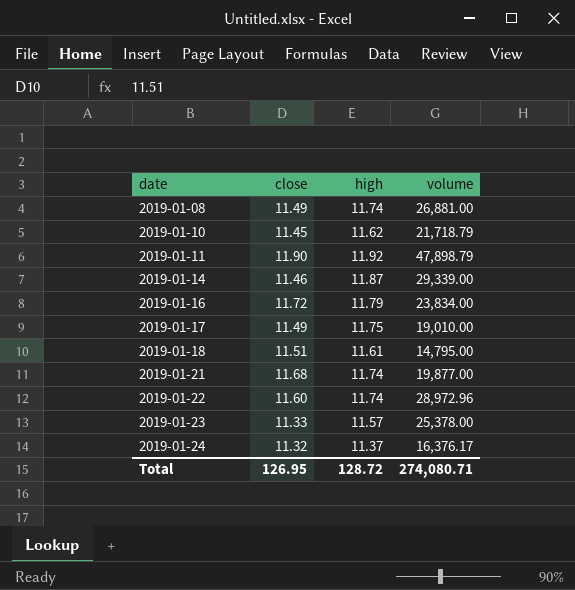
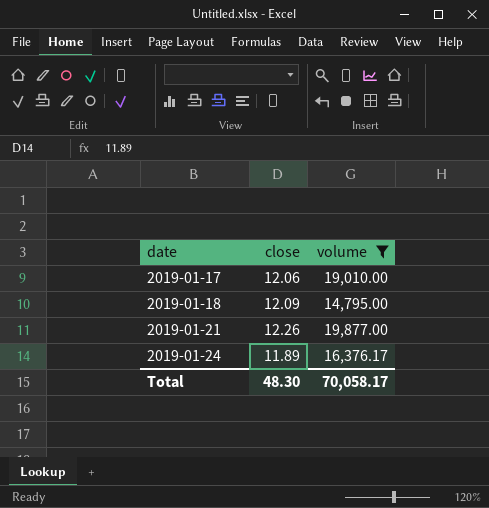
filter: none -> volume <= 19,877.00
column high | position: 3 -> none
2019-01-17 | close: 11.49 -> 12.06
2019-01-18 | close: 11.51 -> 12.09
2019-01-21 | close: 11.68 -> 12.26
2019-01-24 | close: 11.32 -> 11.89
Total | close: 126.95 -> 48.30
Total | volume: 274,080.71 -> 70,058.17

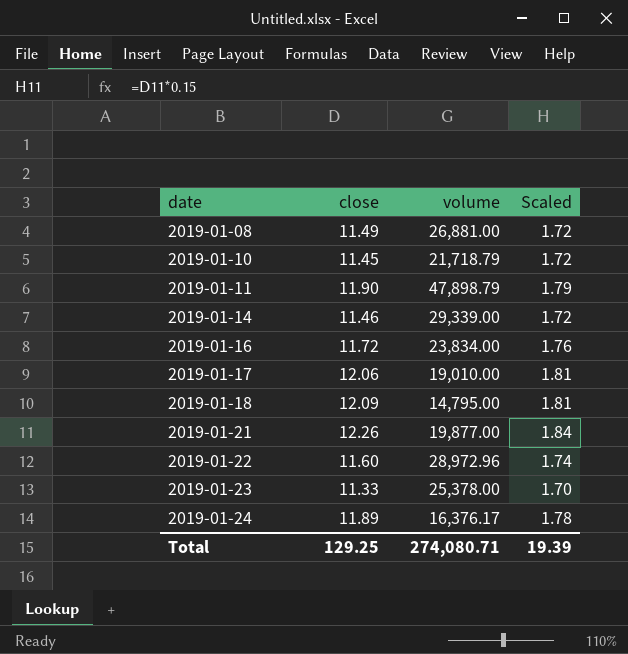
filter: volume <= 19,877.00 -> none
column Scaled | formula: none -> [close] * 0.15
Total | close: 48.30 -> 129.25
Total | volume: 70,058.17 -> 274,080.71

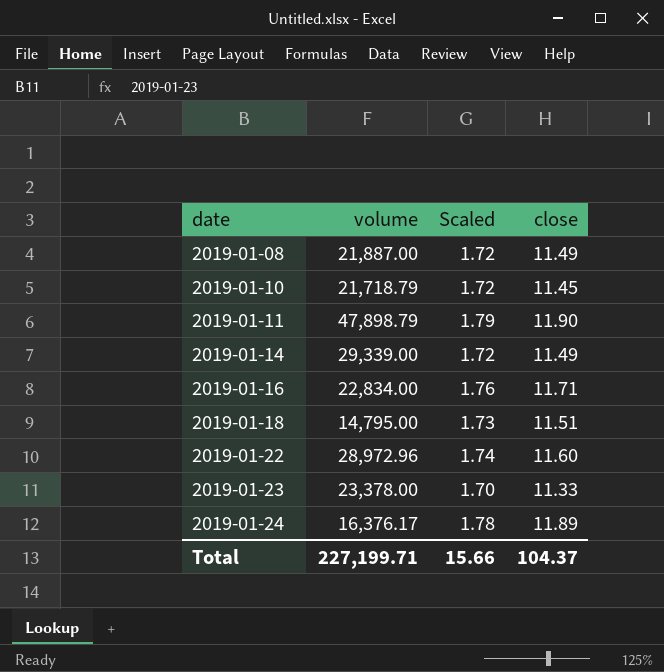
column close | position: 2 -> 4
row 2019-01-17: 12.06 | 19,010.00 | 1.81 -> none
row 2019-01-21: 12.26 | 19,877.00 | 1.84 -> none
2019-01-08 | volume: 26,881.00 -> 21,887.00
2019-01-14 | close: 11.46 -> 11.49
2019-01-16 | volume: 23,834.00 -> 22,834.00
2019-01-16 | close: 11.72 -> 11.71
2019-01-18 | Scaled: 1.81 -> 1.73
2019-01-18 | close: 12.09 -> 11.51
2019-01-23 | volume: 25,378.00 -> 23,378.00
Total | volume: 274,080.71 -> 227,199.71
Total | Scaled: 19.39 -> 15.66
Total | close: 129.25 -> 104.37

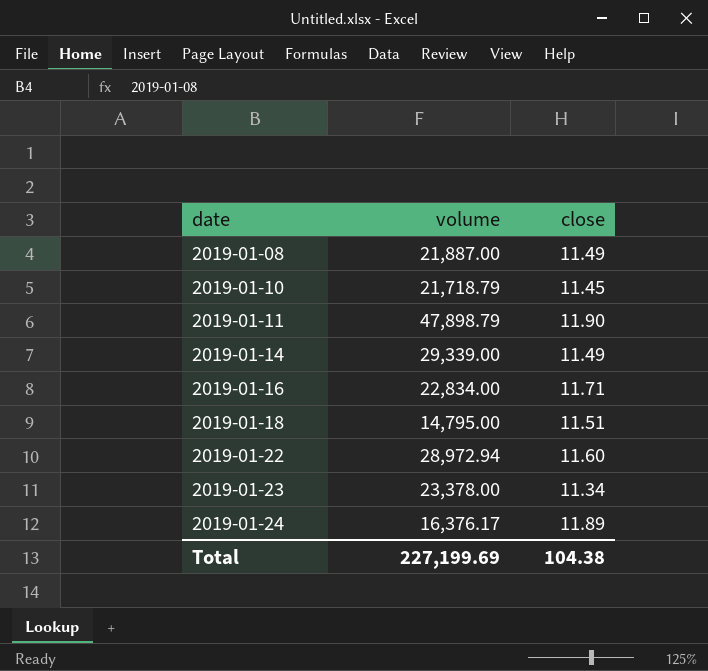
column Scaled | formula: [close] * 0.15 -> none
2019-01-22 | volume: 28,972.96 -> 28,972.94
2019-01-23 | close: 11.33 -> 11.34
Total | volume: 227,199.71 -> 227,199.69
Total | close: 104.37 -> 104.38

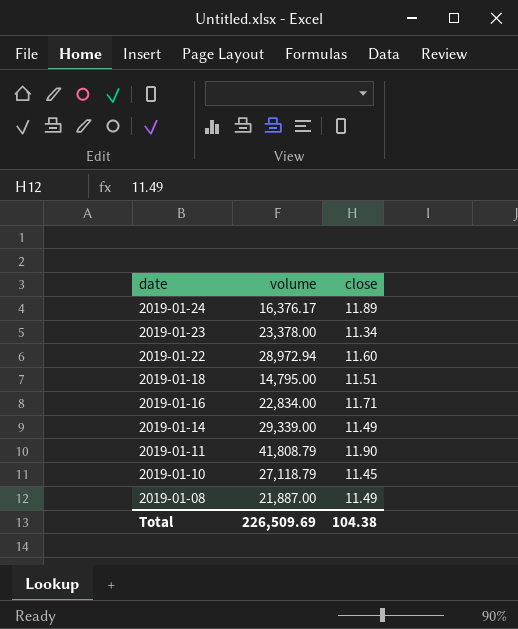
row order: date ascending -> date descending
2019-01-11 | volume: 47,898.79 -> 41,808.79
2019-01-10 | volume: 21,718.79 -> 27,118.79
Total | volume: 227,199.69 -> 226,509.69

